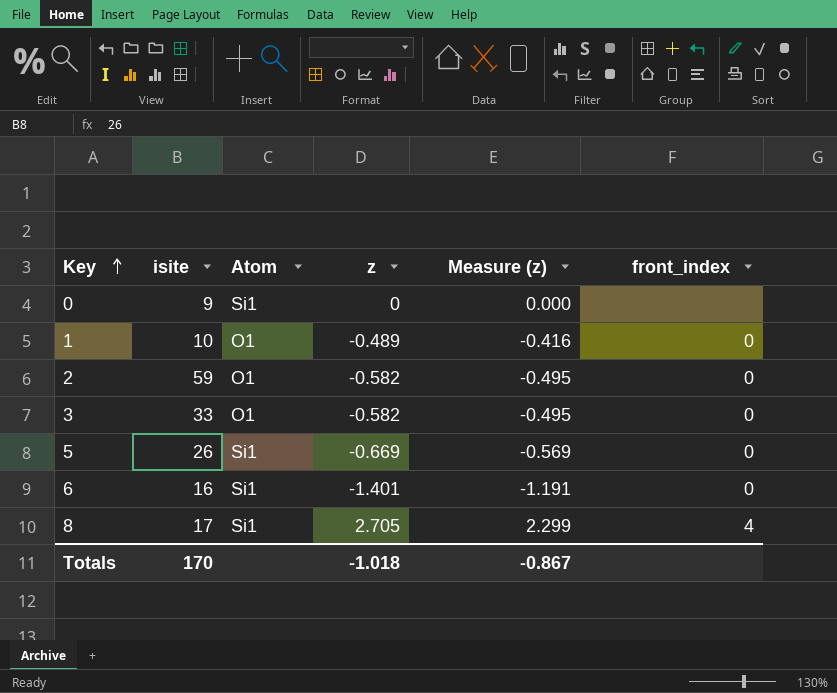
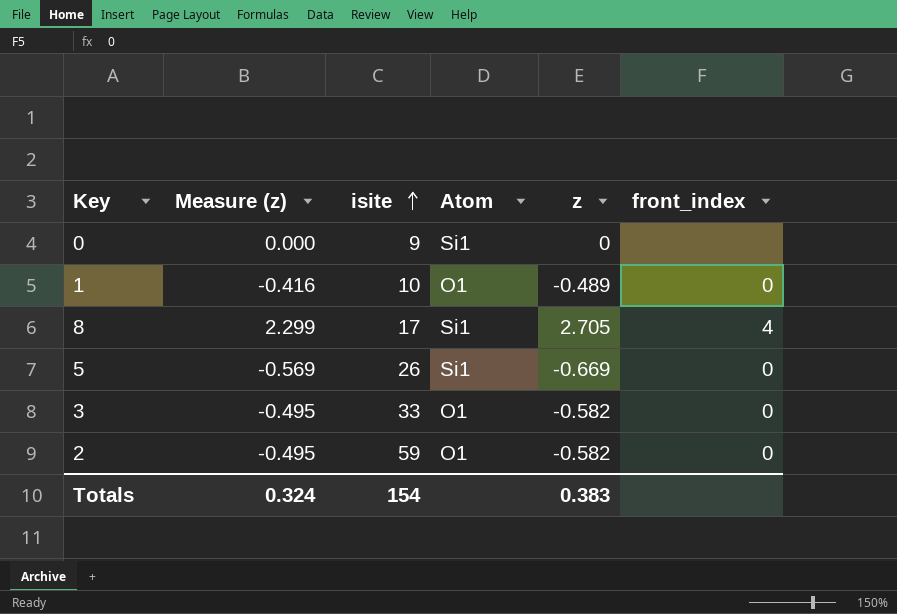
row order: Key ascending -> isite ascending
column Measure (z) | position: 5 -> 2
row 6: 16 | Si1 | -1.401 | -1.191 | 0 -> none
Totals | Measure (z): -0.867 -> 0.324
Totals | isite: 170 -> 154
Totals | z: -1.018 -> 0.383

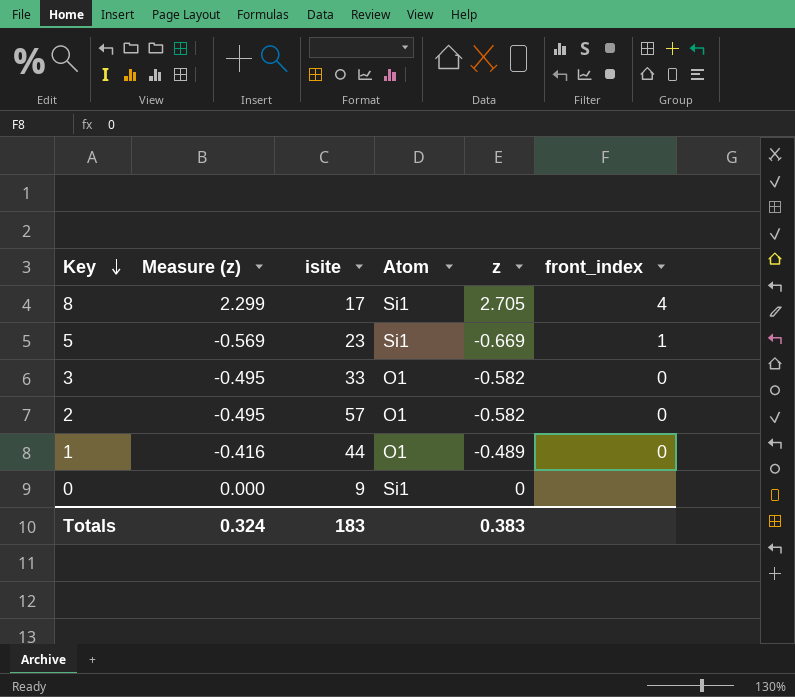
row order: isite ascending -> Key descending
5 | isite: 26 -> 23
5 | front_index: 0 -> 1
2 | isite: 59 -> 57
1 | isite: 10 -> 44
Totals | isite: 154 -> 183

